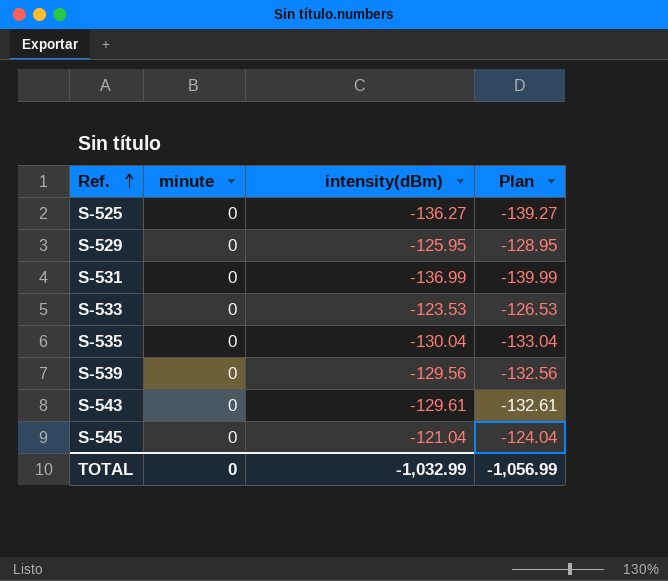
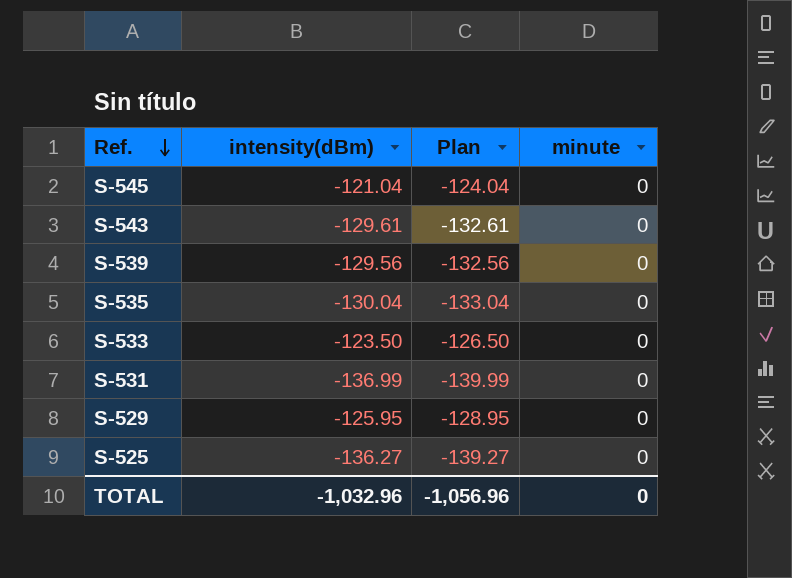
row order: Ref. ascending -> Ref. descending
column minute | position: 2 -> 4
S-533 | intensity(dBm): -123.53 -> -123.50
S-533 | Plan: -126.53 -> -126.50
TOTAL | intensity(dBm): -1,032.99 -> -1,032.96
TOTAL | Plan: -1,056.99 -> -1,056.96

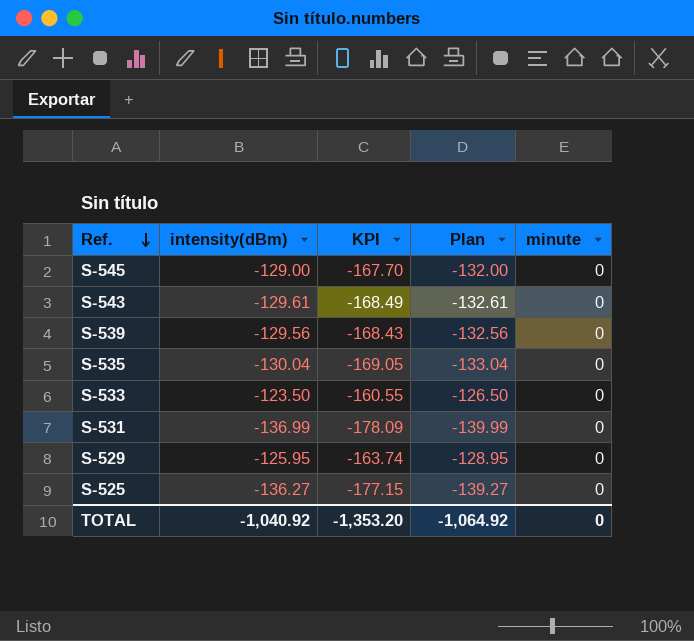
column KPI | formula: none -> [intensity(dBm)] * 1.3
S-545 | intensity(dBm): -121.04 -> -129.00
S-545 | Plan: -124.04 -> -132.00
TOTAL | intensity(dBm): -1,032.96 -> -1,040.92
TOTAL | Plan: -1,056.96 -> -1,064.92

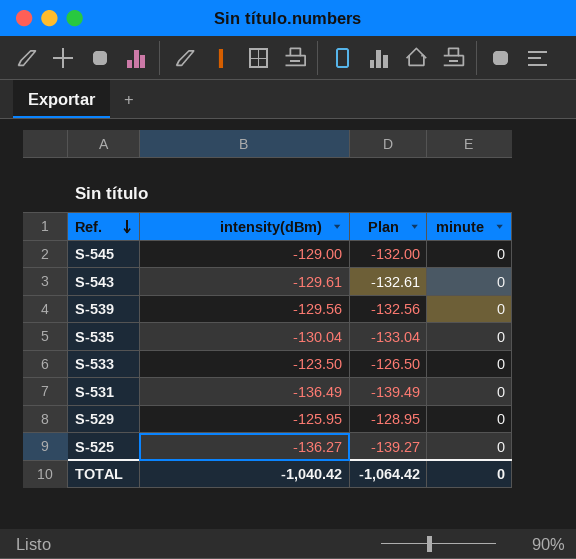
column KPI | formula: [intensity(dBm)] * 1.3 -> none
S-531 | intensity(dBm): -136.99 -> -136.49
S-531 | Plan: -139.99 -> -139.49
TOTAL | intensity(dBm): -1,040.92 -> -1,040.42
TOTAL | Plan: -1,064.92 -> -1,064.42

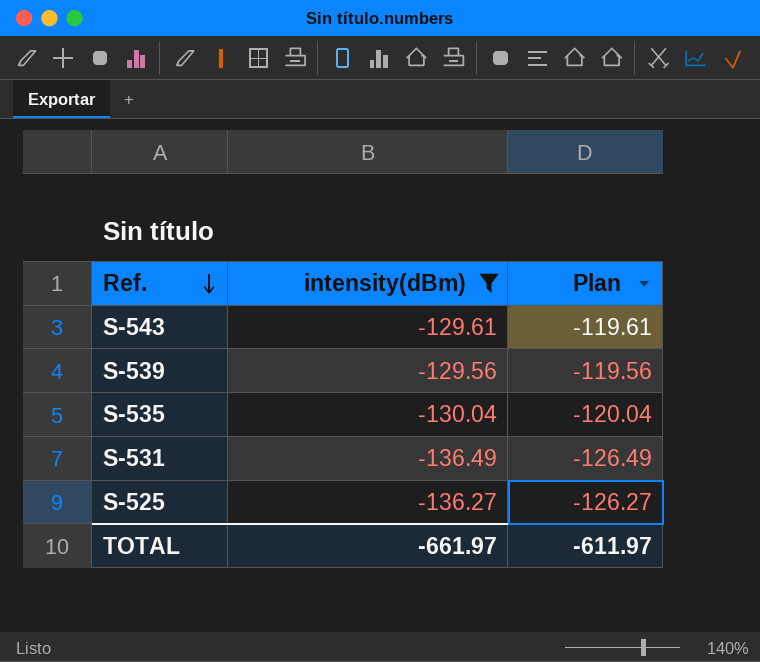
filter: none -> intensity(dBm) <= -129.56
column minute | position: 4 -> none
column Plan | formula: [intensity(dBm)] - 3 -> [intensity(dBm)] + 10
TOTAL | intensity(dBm): -1,040.42 -> -661.97
TOTAL | Plan: -1,064.42 -> -611.97

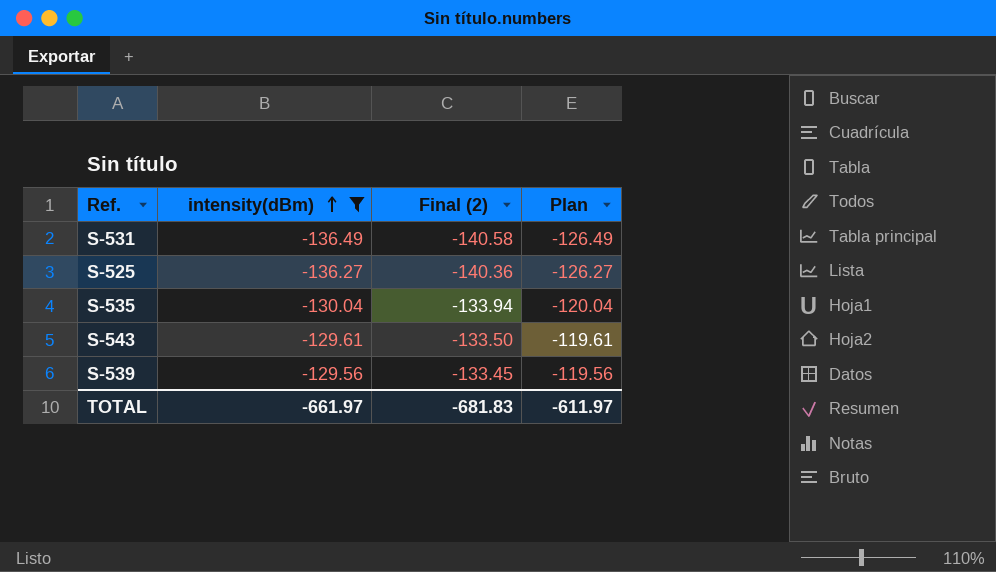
row order: Ref. descending -> intensity(dBm) ascending
column Final (2) | formula: none -> [intensity(dBm)] * 1.03

